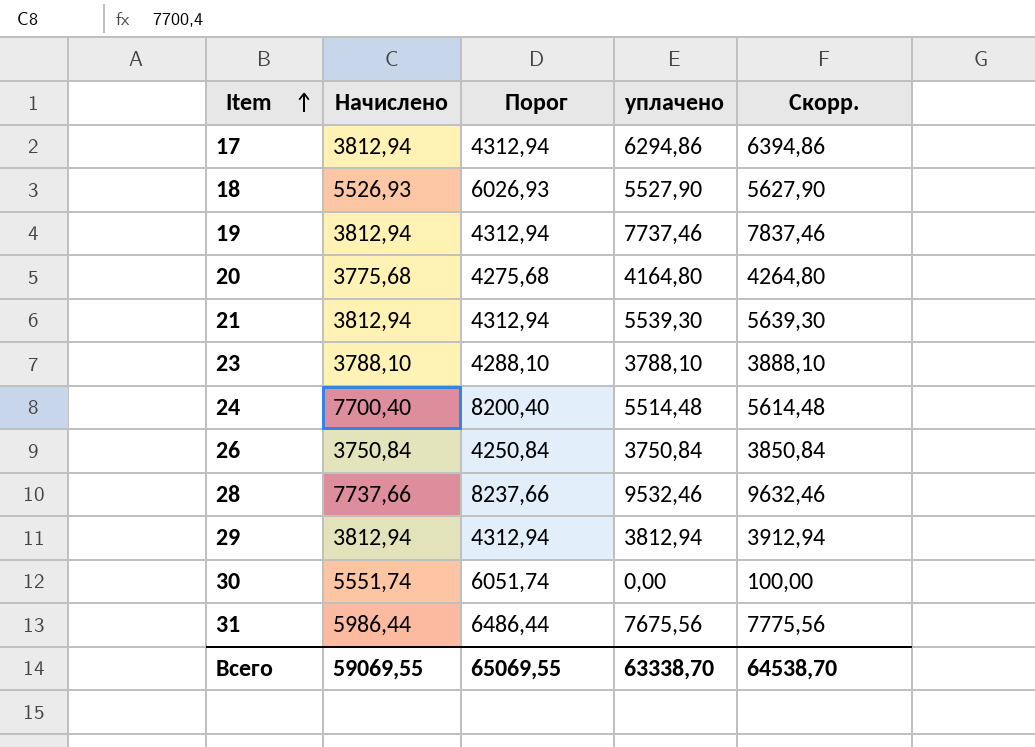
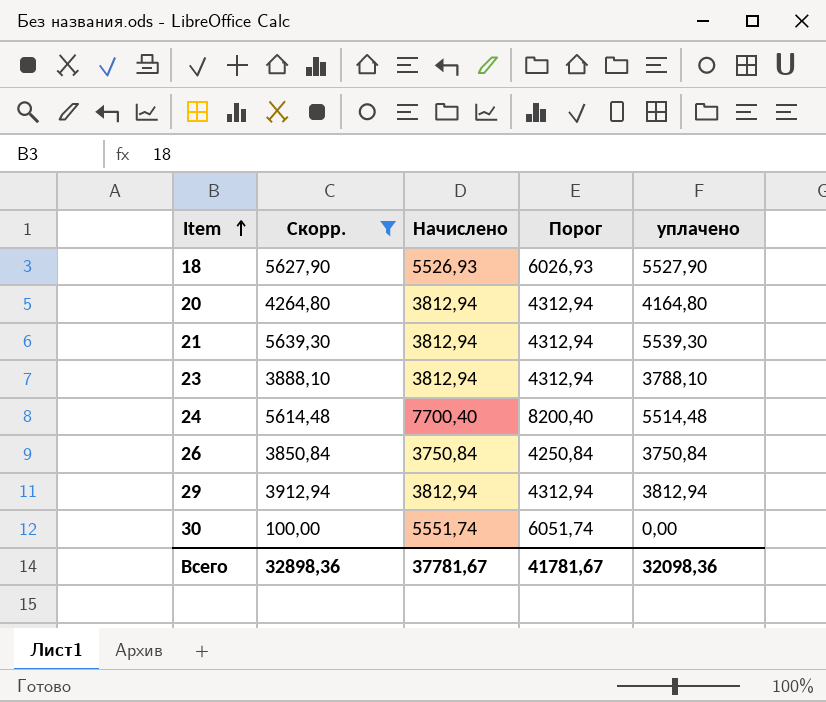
filter: none -> Скорр. <= 5639,30
column Скорр. | position: 5 -> 2
20 | Начислено: 3775,68 -> 3812,94
20 | Порог: 4275,68 -> 4312,94
23 | Начислено: 3788,10 -> 3812,94
23 | Порог: 4288,10 -> 4312,94
Всего | Скорр.: 64538,70 -> 32898,36
Всего | Начислено: 59069,55 -> 37781,67
Всего | Порог: 65069,55 -> 41781,67
Всего | уплачено: 63338,70 -> 32098,36

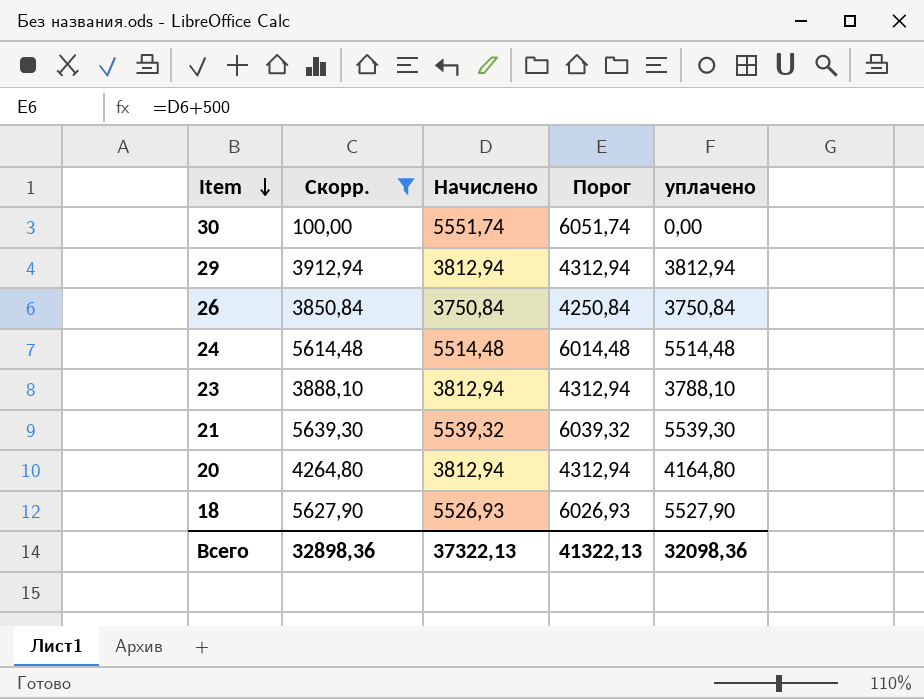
row order: Item ascending -> Item descending
24 | Начислено: 7700,40 -> 5514,48
24 | Порог: 8200,40 -> 6014,48
21 | Начислено: 3812,94 -> 5539,32
21 | Порог: 4312,94 -> 6039,32
Всего | Начислено: 37781,67 -> 37322,13
Всего | Порог: 41781,67 -> 41322,13

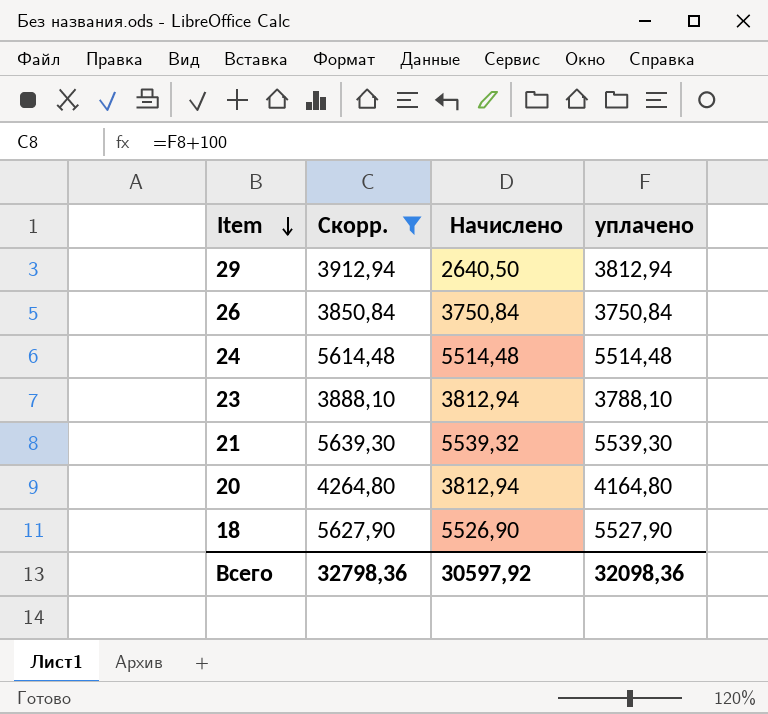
column Порог | formula: [Начислено] + 500 -> none
row 30: 100,00 | 5551,74 | 6051,74 | 0,00 -> none
29 | Начислено: 3812,94 -> 2640,50
18 | Начислено: 5526,93 -> 5526,90
Всего | Скорр.: 32898,36 -> 32798,36
Всего | Начислено: 37322,13 -> 30597,92

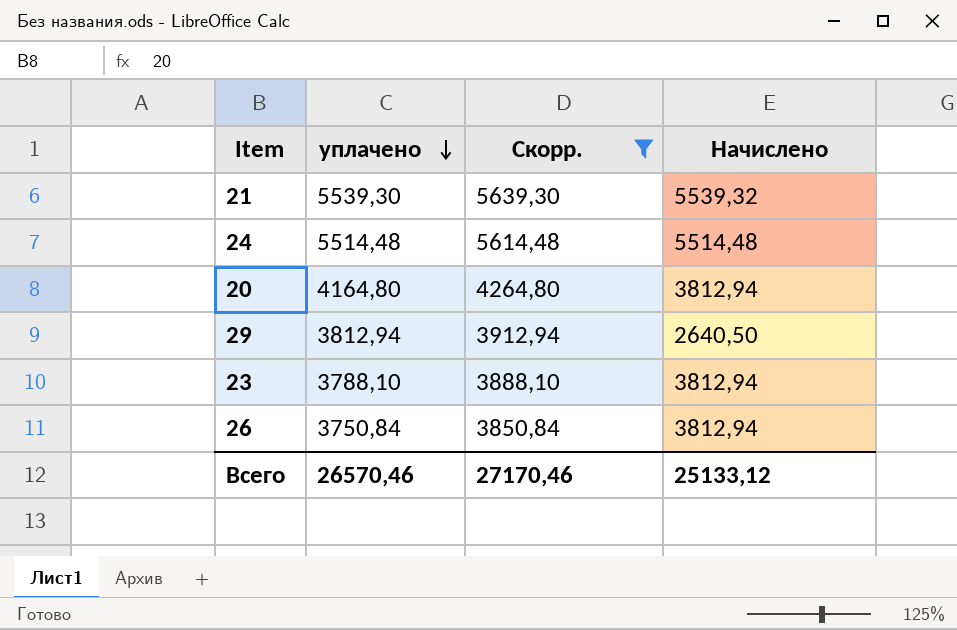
row order: Item descending -> уплачено descending
column уплачено | position: 4 -> 2
row 18: 5627,90 | 5526,90 | 5527,90 -> none
26 | Начислено: 3750,84 -> 3812,94
Всего | уплачено: 32098,36 -> 26570,46
Всего | Скорр.: 32798,36 -> 27170,46
Всего | Начислено: 30597,92 -> 25133,12

